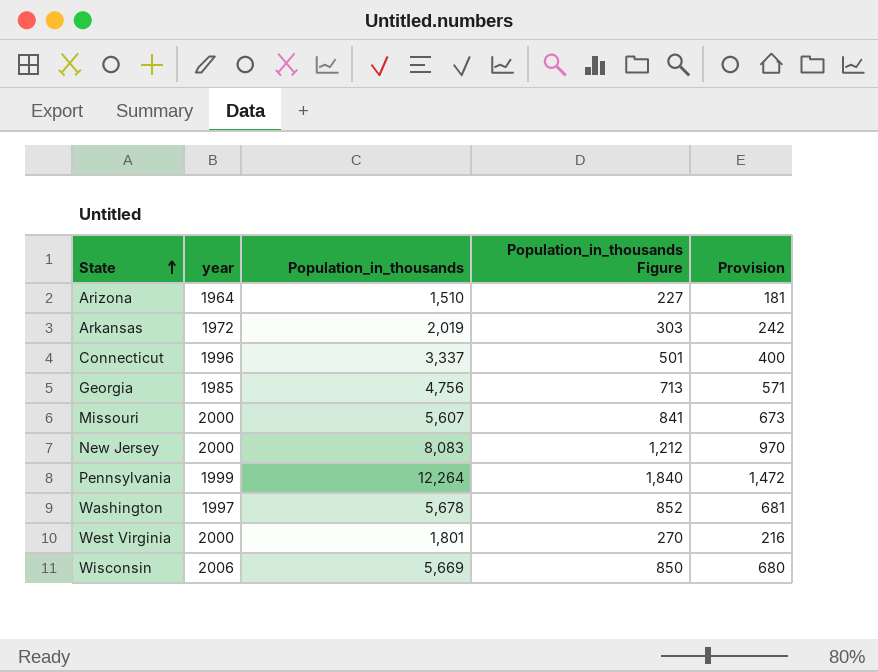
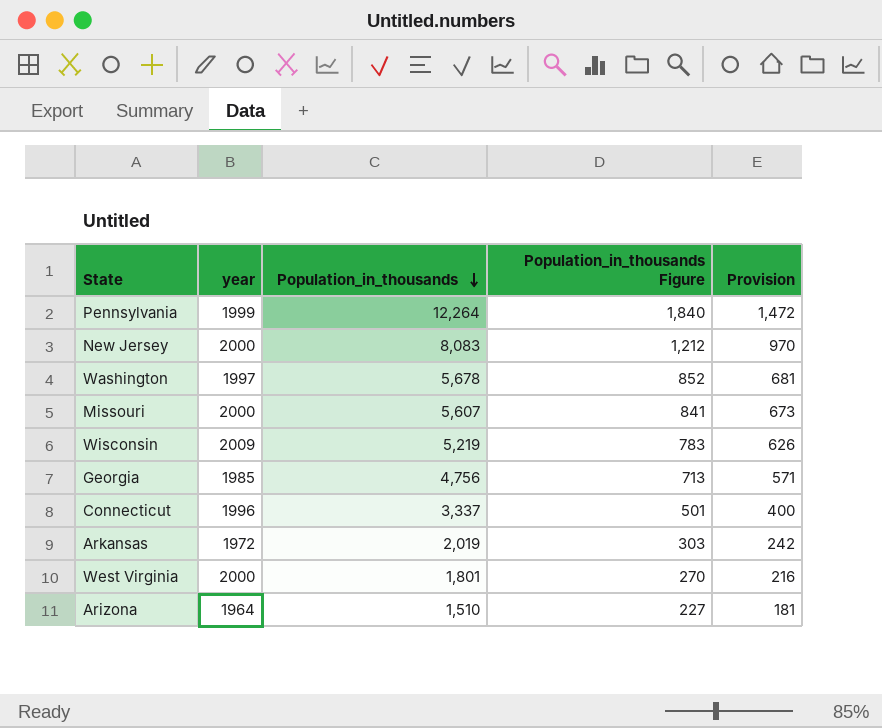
row order: State ascending -> Population_in_thousands descending
Wisconsin | year: 2006 -> 2009
Wisconsin | Population_in_thousands: 5,669 -> 5,219
Wisconsin | Population_in_thousands Figure: 850 -> 783
Wisconsin | Provision: 680 -> 626

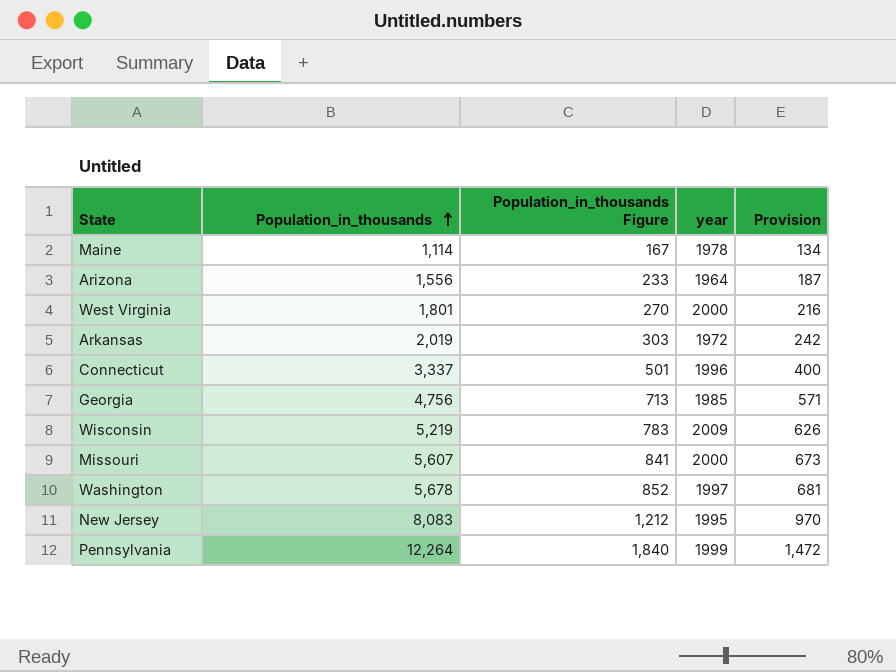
row order: Population_in_thousands descending -> Population_in_thousands ascending
column year | position: 2 -> 4
row Maine: none -> 1,114 | 167 | 1978 | 134
Arizona | Population_in_thousands: 1,510 -> 1,556
Arizona | Population_in_thousands Figure: 227 -> 233
Arizona | Provision: 181 -> 187
New Jersey | year: 2000 -> 1995

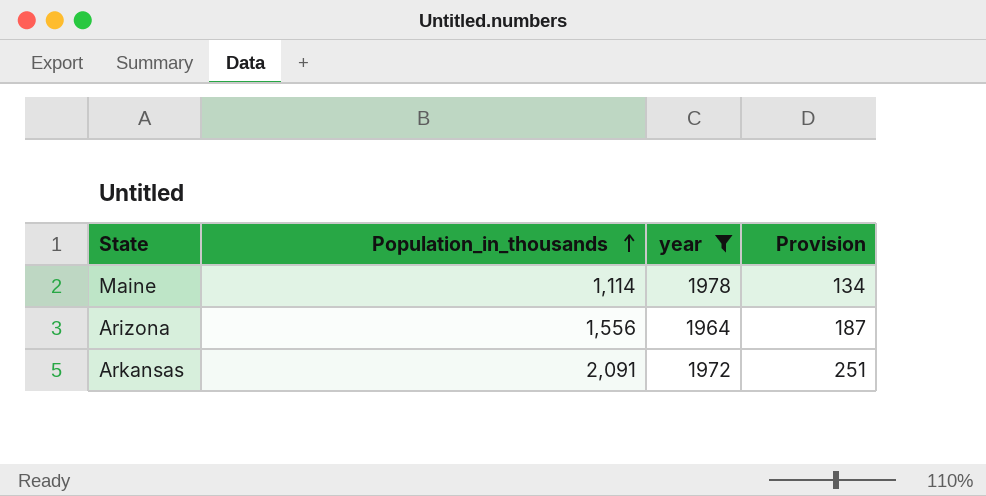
filter: none -> year <= 1978
column Population_in_thousands Figure | formula: [Population_in_thousands] * 0.15 -> none
Arkansas | Population_in_thousands: 2,019 -> 2,091
Arkansas | Provision: 242 -> 251

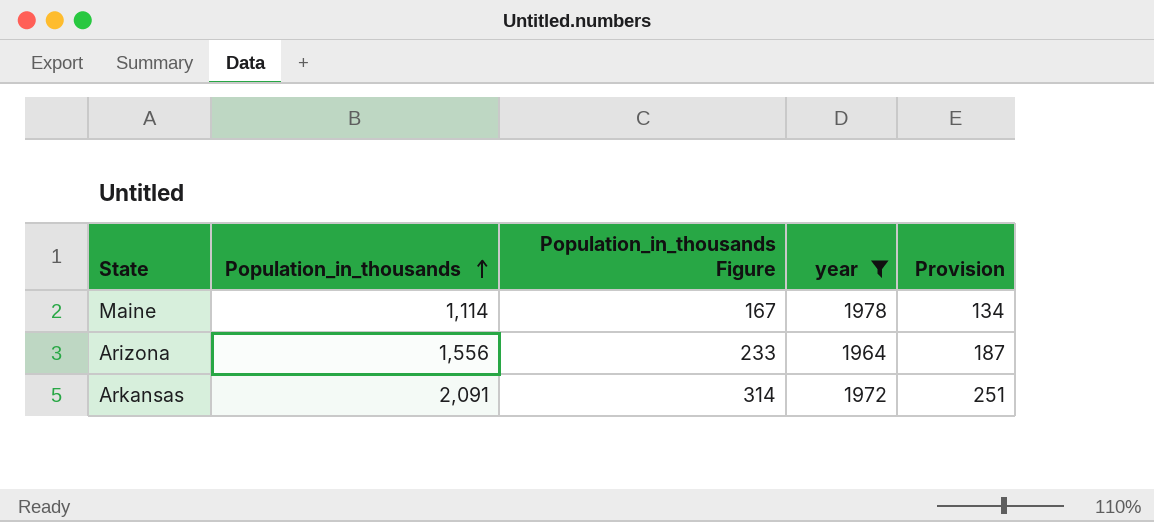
column Population_in_thousands Figure | formula: none -> [Population_in_thousands] * 0.15

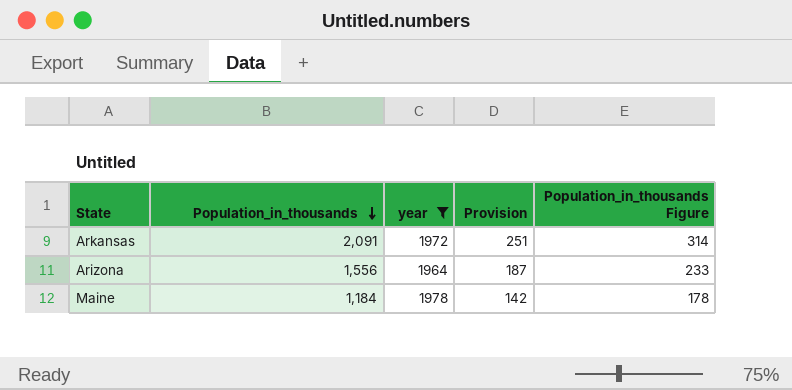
row order: Population_in_thousands ascending -> Population_in_thousands descending
column Population_in_thousands Figure | position: 3 -> 5
Maine | Population_in_thousands: 1,114 -> 1,184
Maine | Provision: 134 -> 142
Maine | Population_in_thousands Figure: 167 -> 178

